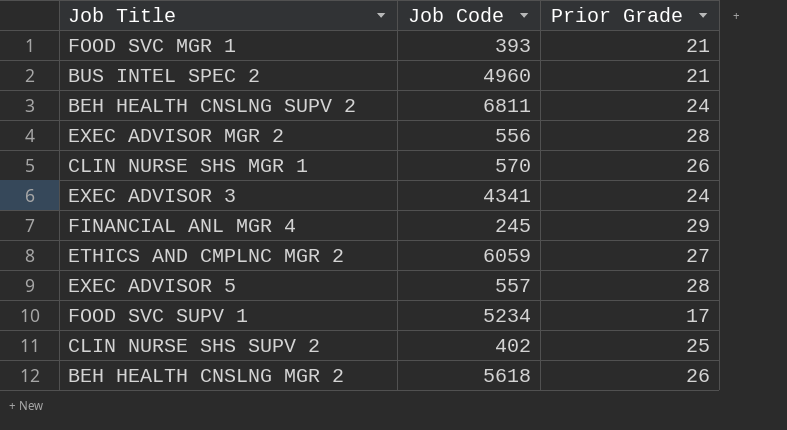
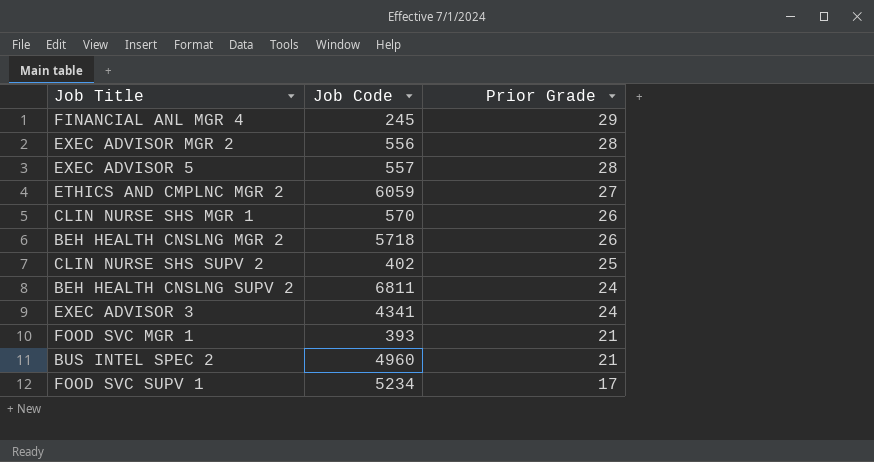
row order: none -> Prior Grade descending
BEH HEALTH CNSLNG MGR 2 | Job Code: 5618 -> 5718

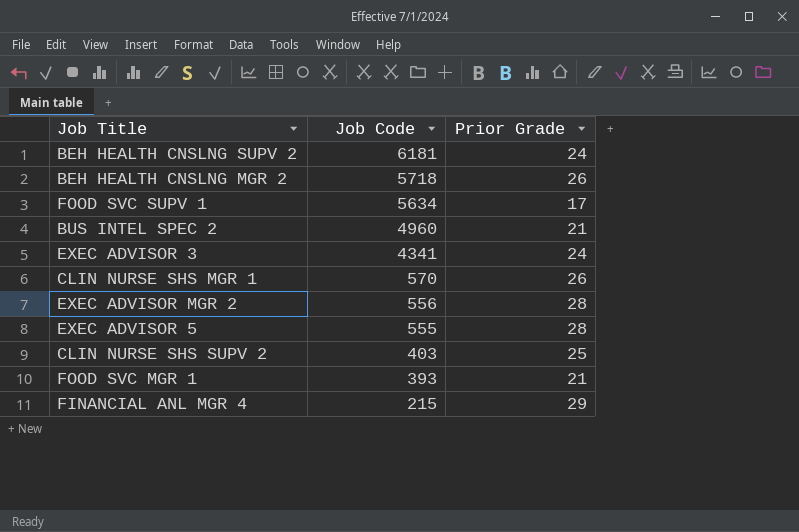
row order: Prior Grade descending -> Job Code descending
row ETHICS AND CMPLNC MGR 2: 6059 | 27 -> none
BEH HEALTH CNSLNG SUPV 2 | Job Code: 6811 -> 6181
FOOD SVC SUPV 1 | Job Code: 5234 -> 5634
EXEC ADVISOR 5 | Job Code: 557 -> 555
CLIN NURSE SHS SUPV 2 | Job Code: 402 -> 403
FINANCIAL ANL MGR 4 | Job Code: 245 -> 215

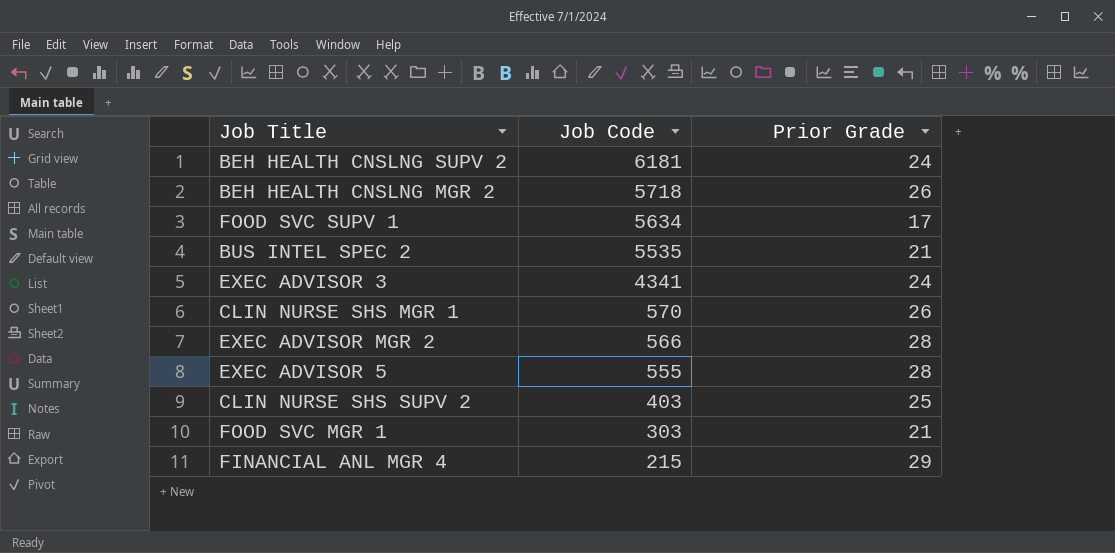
BUS INTEL SPEC 2 | Job Code: 4960 -> 5535
EXEC ADVISOR MGR 2 | Job Code: 556 -> 566
FOOD SVC MGR 1 | Job Code: 393 -> 303

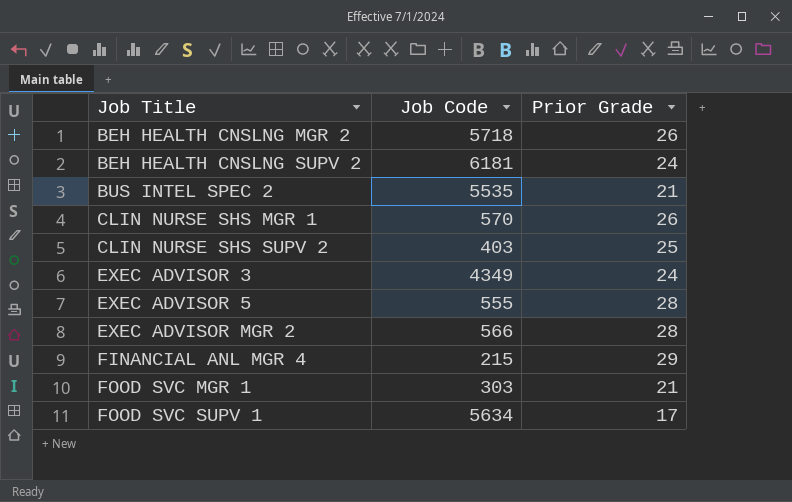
row order: Job Code descending -> Job Title ascending
EXEC ADVISOR 3 | Job Code: 4341 -> 4349

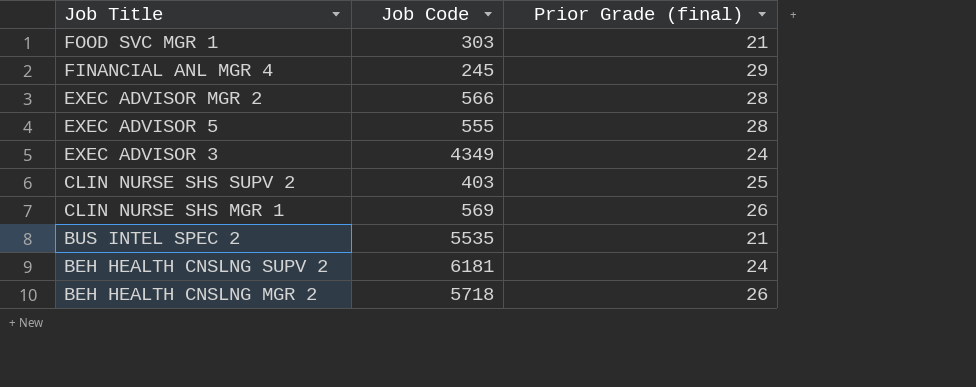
row order: Job Title ascending -> Job Title descending
column name: Prior Grade -> Prior Grade (final)
row FOOD SVC SUPV 1: 5634 | 17 -> none
FINANCIAL ANL MGR 4 | Job Code: 215 -> 245
CLIN NURSE SHS MGR 1 | Job Code: 570 -> 569

